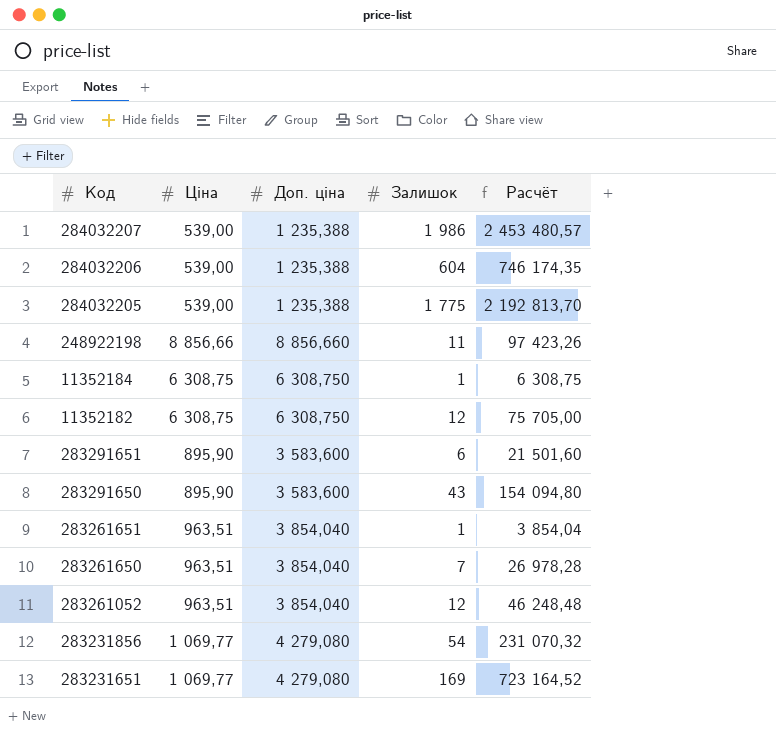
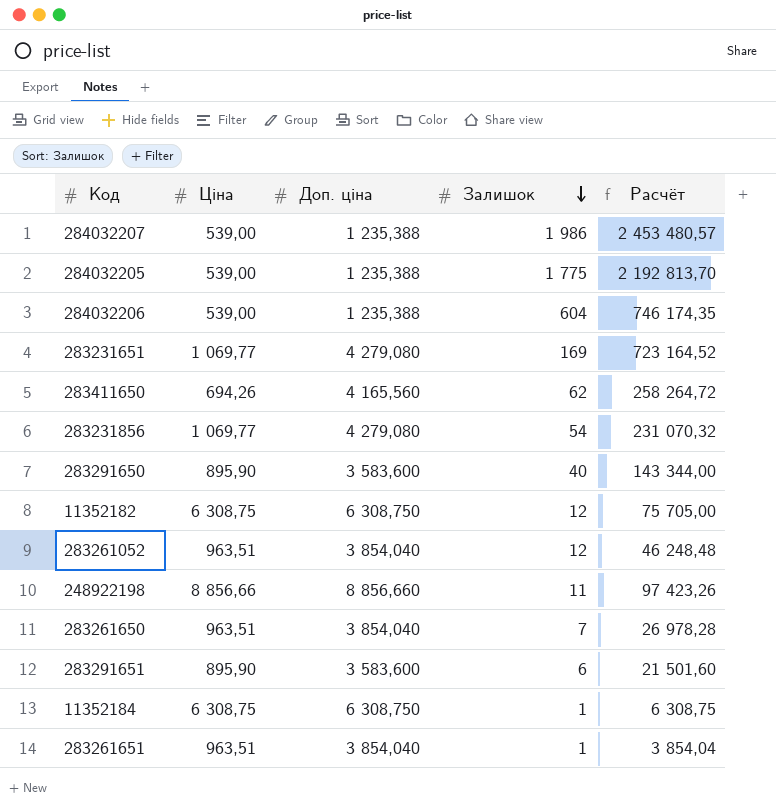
row order: none -> Залишок descending
row 283411650: none -> 694,26 | 4 165,560 | 62 | 258 264,72
283291650 | Залишок: 43 -> 40
283291650 | Расчёт: 154 094,80 -> 143 344,00

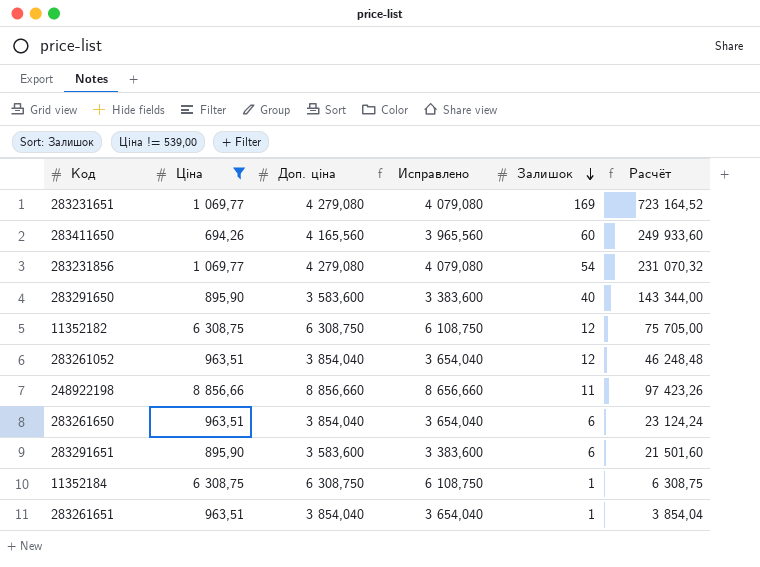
filter: none -> Ціна != 539,00
column Исправлено | formula: none -> [Доп. ціна] - 200
283411650 | Залишок: 62 -> 60
283411650 | Расчёт: 258 264,72 -> 249 933,60
283261650 | Залишок: 7 -> 6
283261650 | Расчёт: 26 978,28 -> 23 124,24

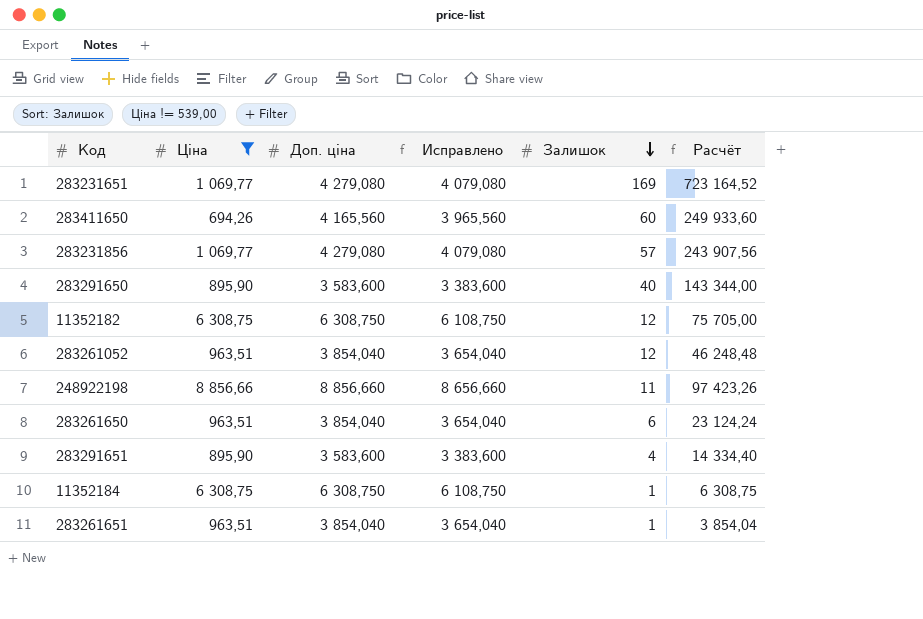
283231856 | Залишок: 54 -> 57
283231856 | Расчёт: 231 070,32 -> 243 907,56
283291651 | Залишок: 6 -> 4
283291651 | Расчёт: 21 501,60 -> 14 334,40

